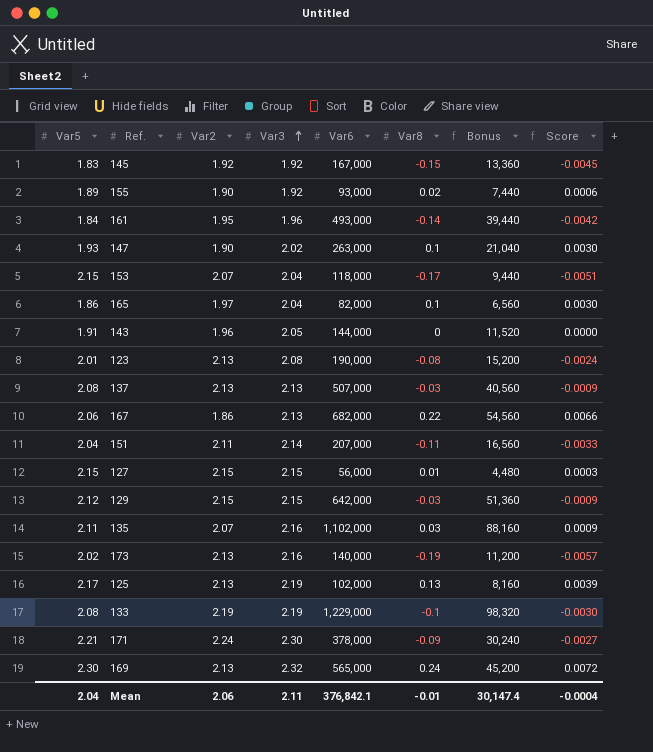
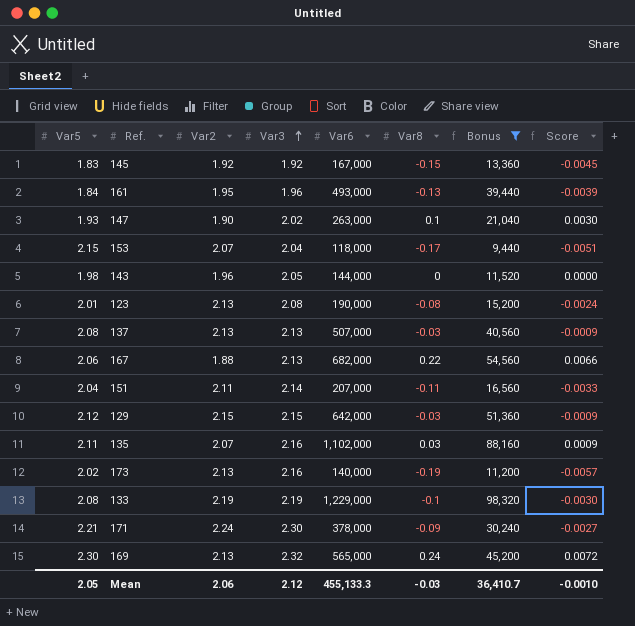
filter: none -> Bonus >= 9,440
161 | Var8: -0.14 -> -0.13
161 | Score: -0.0042 -> -0.0039
143 | Var5: 1.91 -> 1.98
167 | Var2: 1.86 -> 1.88
Mean | Var5: 2.04 -> 2.05
Mean | Var3: 2.11 -> 2.12
Mean | Var6: 376,842.1 -> 455,133.3
Mean | Var8: -0.01 -> -0.03
Mean | Bonus: 30,147.4 -> 36,410.7
Mean | Score: -0.0004 -> -0.0010

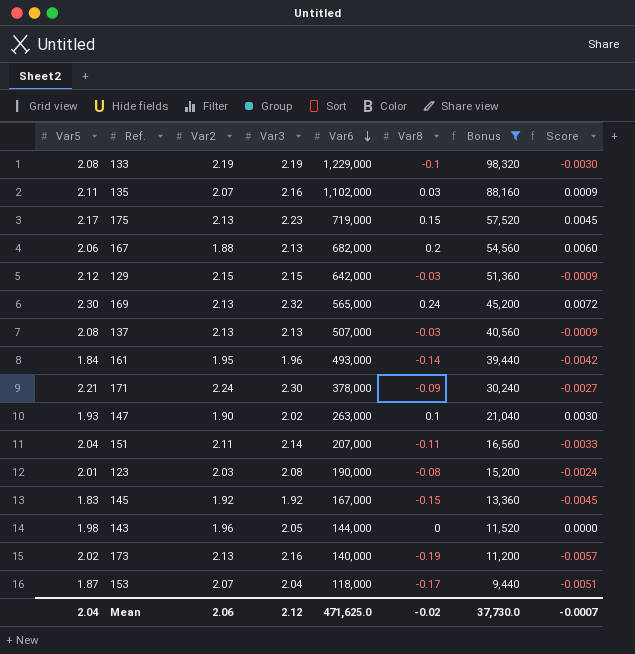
row order: Var3 ascending -> Var6 descending
row 175: none -> 2.17 | 2.13 | 2.23 | 719,000 | 0.15 | 57,520 | 0.0045
167 | Var8: 0.22 -> 0.2
167 | Score: 0.0066 -> 0.0060
161 | Var8: -0.13 -> -0.14
161 | Score: -0.0039 -> -0.0042
123 | Var2: 2.13 -> 2.03
153 | Var5: 2.15 -> 1.87
Mean | Var5: 2.05 -> 2.04
Mean | Var6: 455,133.3 -> 471,625.0
Mean | Var8: -0.03 -> -0.02
Mean | Bonus: 36,410.7 -> 37,730.0
Mean | Score: -0.0010 -> -0.0007

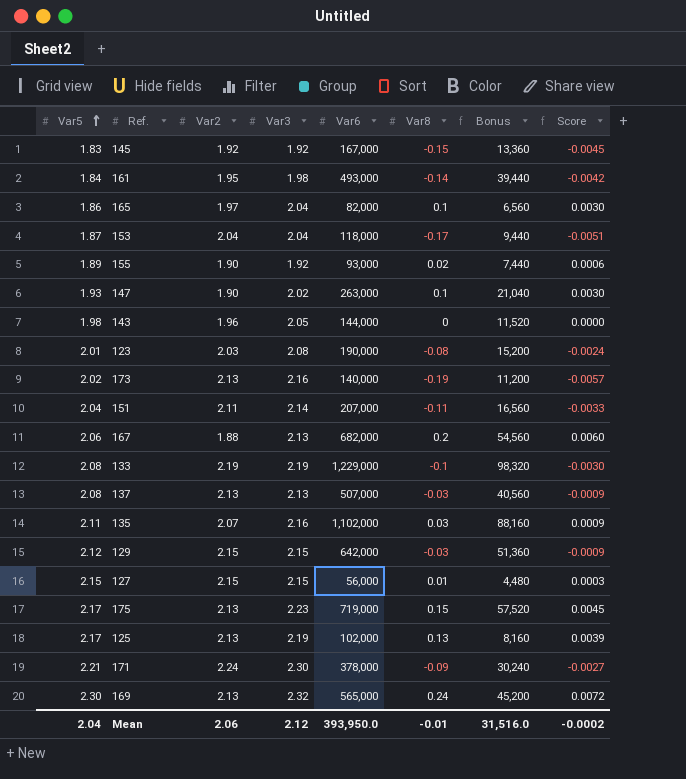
filter: Bonus >= 9,440 -> none
row order: Var6 descending -> Var5 ascending
161 | Var3: 1.96 -> 1.98
153 | Var2: 2.07 -> 2.04
Mean | Var6: 471,625.0 -> 393,950.0
Mean | Var8: -0.02 -> -0.01
Mean | Bonus: 37,730.0 -> 31,516.0
Mean | Score: -0.0007 -> -0.0002

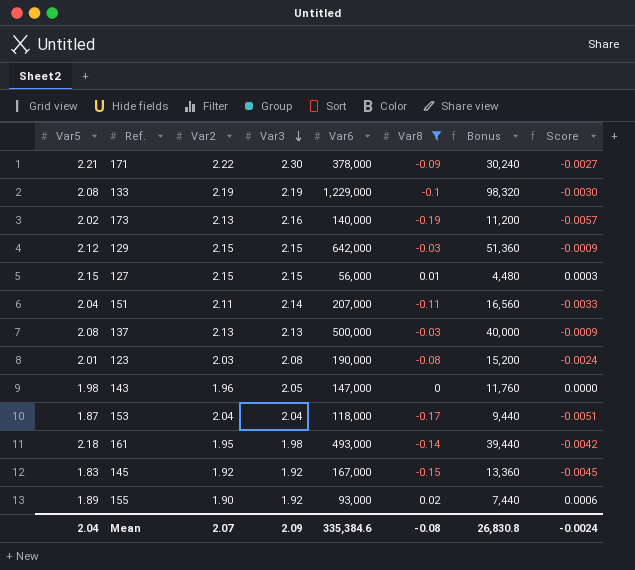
filter: none -> Var8 <= 0.02
row order: Var5 ascending -> Var3 descending
171 | Var2: 2.24 -> 2.22
137 | Var6: 507,000 -> 500,000
137 | Bonus: 40,560 -> 40,000
143 | Var6: 144,000 -> 147,000
143 | Bonus: 11,520 -> 11,760
161 | Var5: 1.84 -> 2.18
Mean | Var2: 2.06 -> 2.07
Mean | Var3: 2.12 -> 2.09
Mean | Var6: 393,950.0 -> 335,384.6
Mean | Var8: -0.01 -> -0.08
Mean | Bonus: 31,516.0 -> 26,830.8
Mean | Score: -0.0002 -> -0.0024

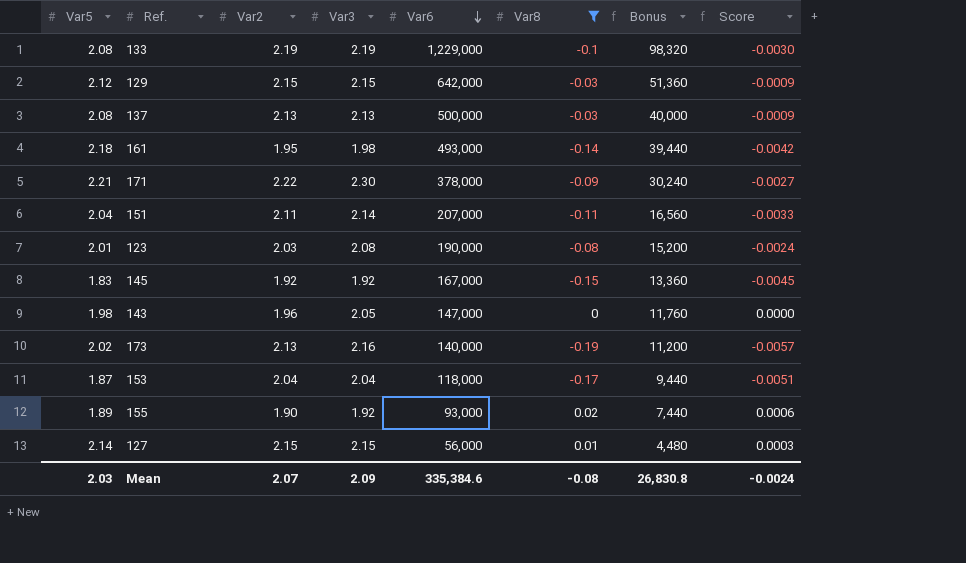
row order: Var3 descending -> Var6 descending
127 | Var5: 2.15 -> 2.14
Mean | Var5: 2.04 -> 2.03

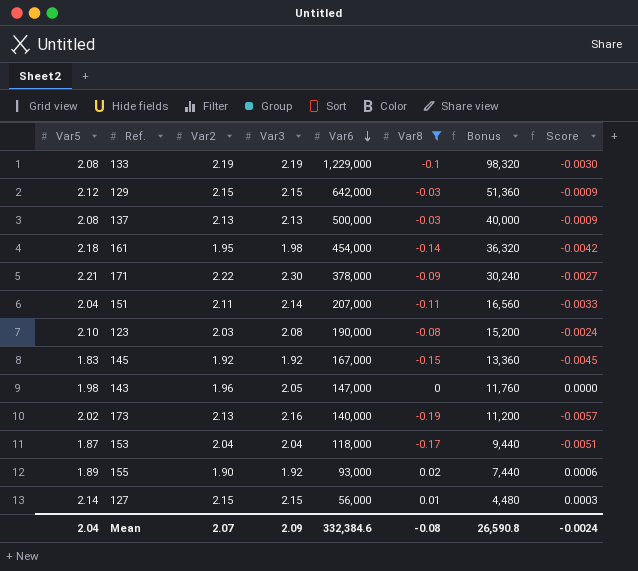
161 | Var6: 493,000 -> 454,000
161 | Bonus: 39,440 -> 36,320
123 | Var5: 2.01 -> 2.10
Mean | Var5: 2.03 -> 2.04
Mean | Var6: 335,384.6 -> 332,384.6
Mean | Bonus: 26,830.8 -> 26,590.8

